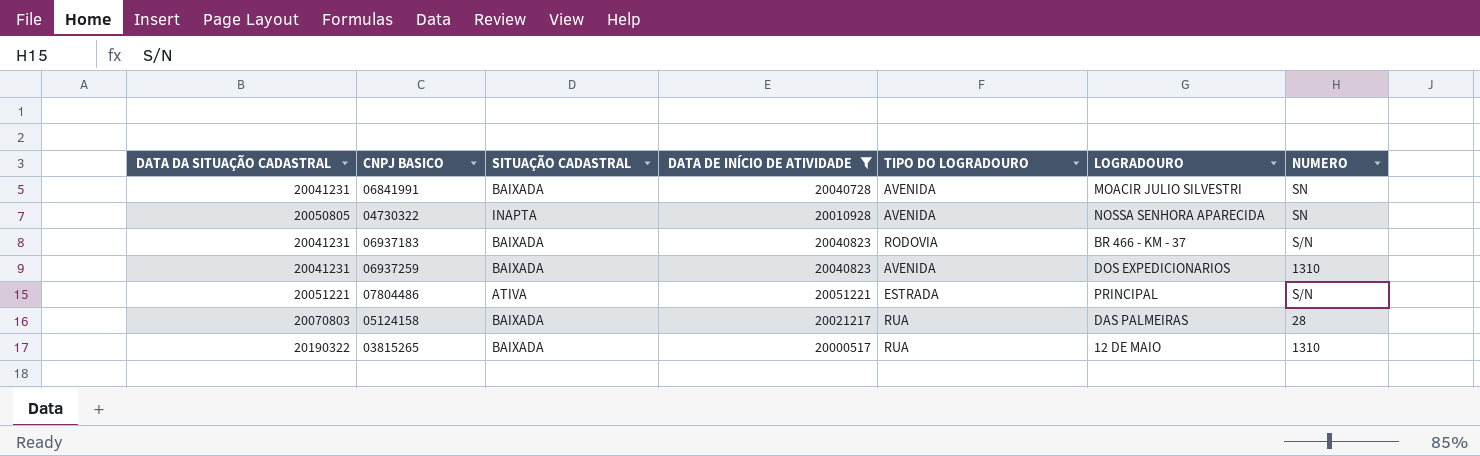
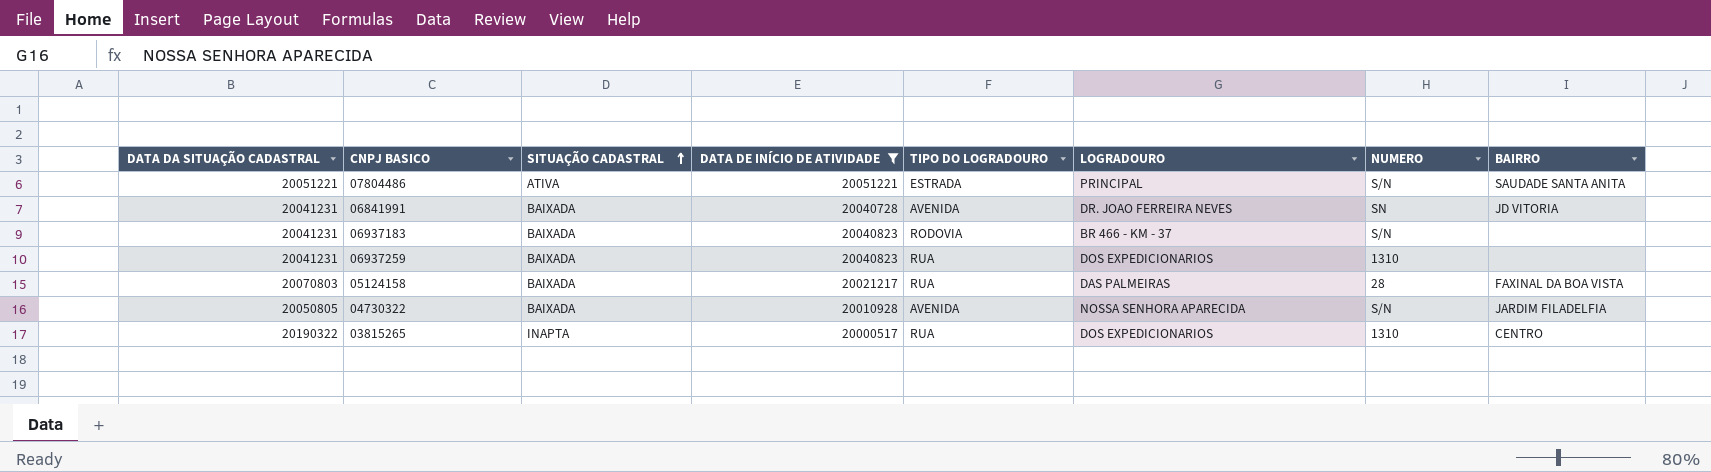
row order: none -> SITUAÇÃO CADASTRAL ascending
column BAIRRO | position: none -> 8
06841991 | LOGRADOURO: MOACIR JULIO SILVESTRI -> DR. JOAO FERREIRA NEVES
06937259 | TIPO DO LOGRADOURO: AVENIDA -> RUA
04730322 | SITUAÇÃO CADASTRAL: INAPTA -> BAIXADA
04730322 | NUMERO: SN -> S/N
03815265 | SITUAÇÃO CADASTRAL: BAIXADA -> INAPTA
03815265 | LOGRADOURO: 12 DE MAIO -> DOS EXPEDICIONARIOS

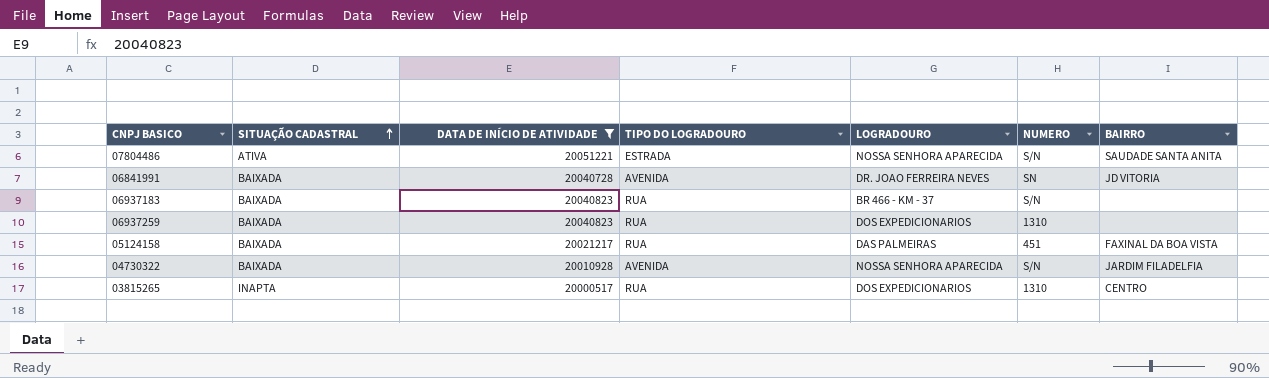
column DATA DA SITUAÇÃO CADASTRAL | position: 1 -> none
07804486 | LOGRADOURO: PRINCIPAL -> NOSSA SENHORA APARECIDA
06937183 | TIPO DO LOGRADOURO: RODOVIA -> RUA
05124158 | NUMERO: 28 -> 451

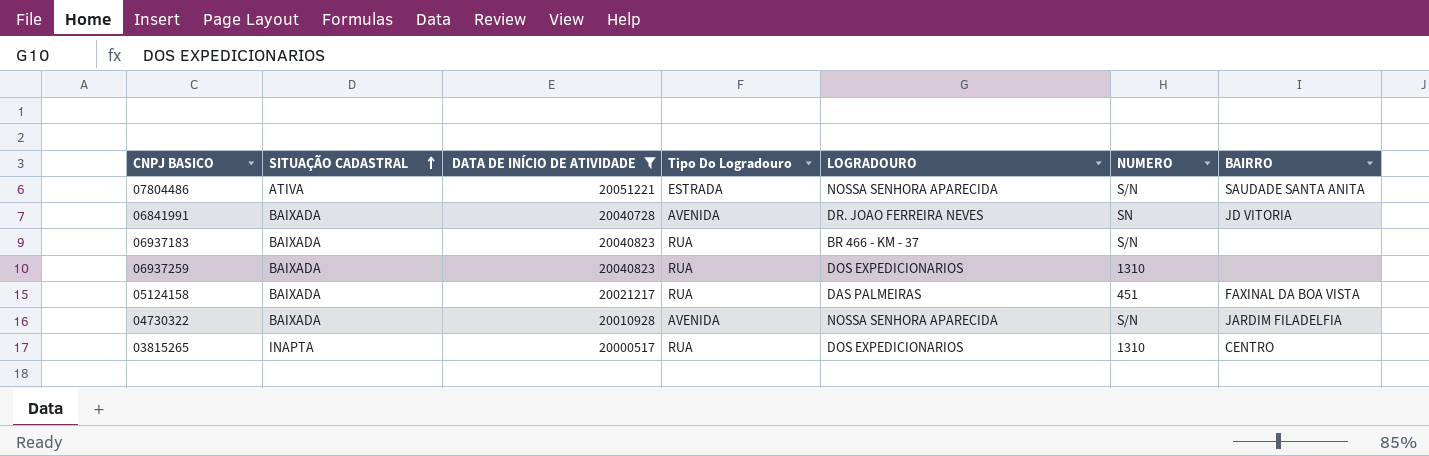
column name: TIPO DO LOGRADOURO -> Tipo Do Logradouro

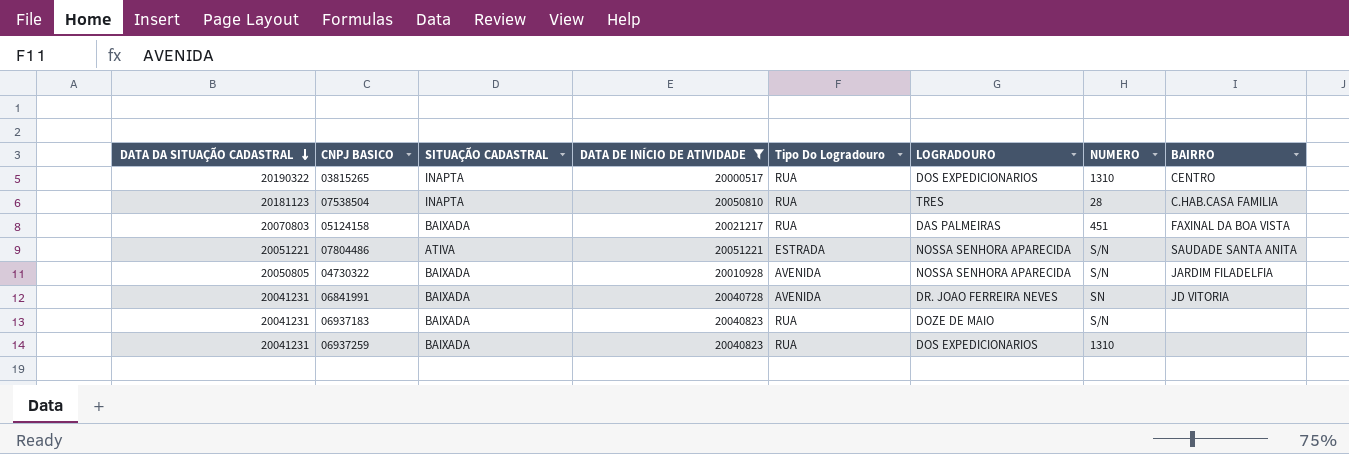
row order: SITUAÇÃO CADASTRAL ascending -> DATA DA SITUAÇÃO CADASTRAL descending
column DATA DA SITUAÇÃO CADASTRAL | position: none -> 1
row 07538504: none -> 20181123 | INAPTA | 20050810 | RUA | TRES | 28 | C.HAB.CASA FAMILIA
06937183 | LOGRADOURO: BR 466 - KM - 37 -> DOZE DE MAIO

